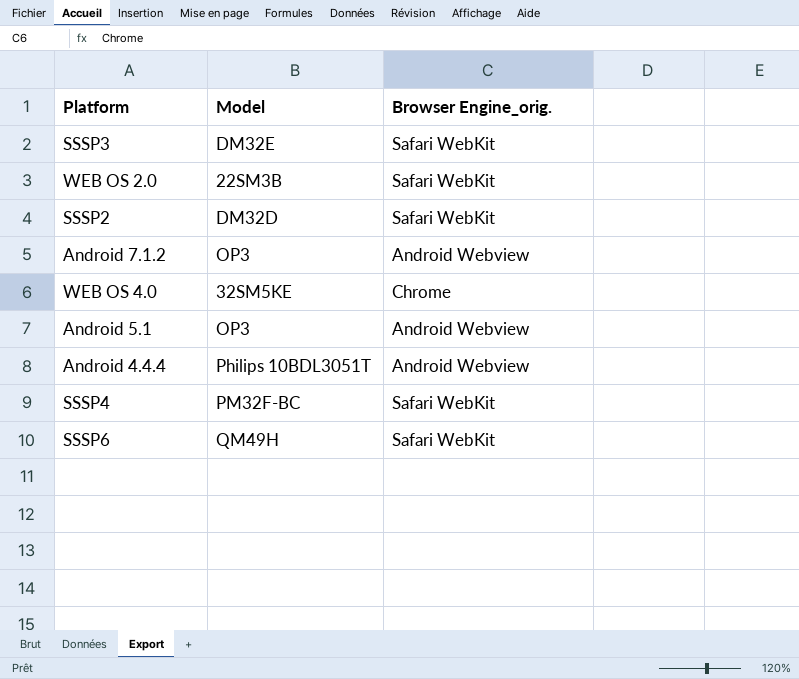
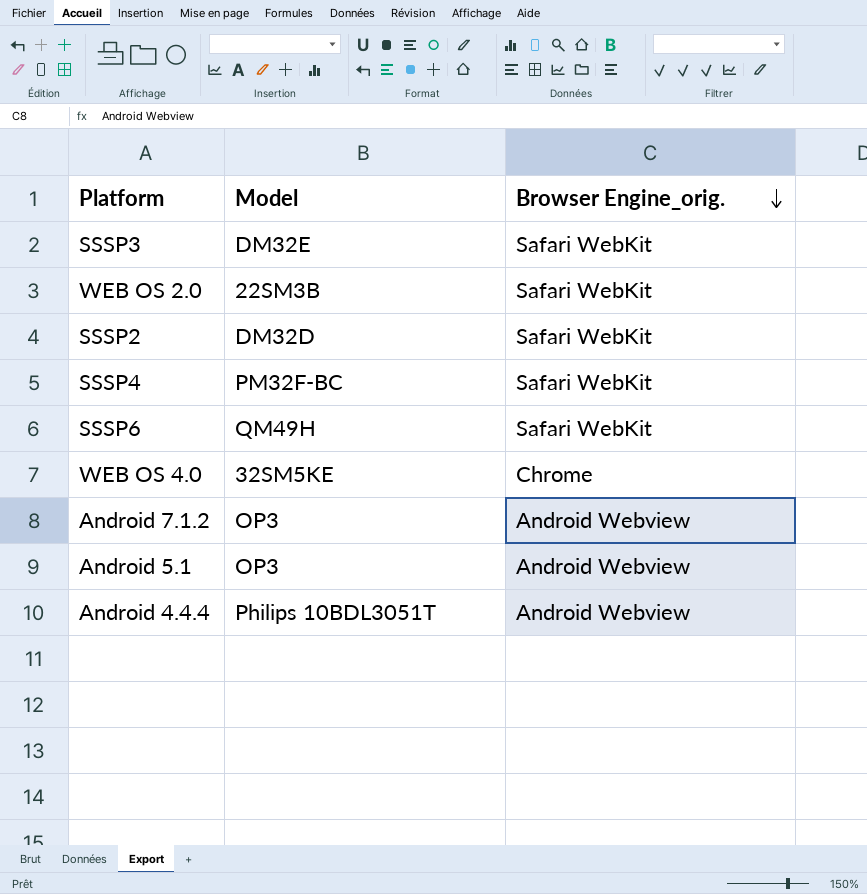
row order: none -> Browser Engine_orig. descending

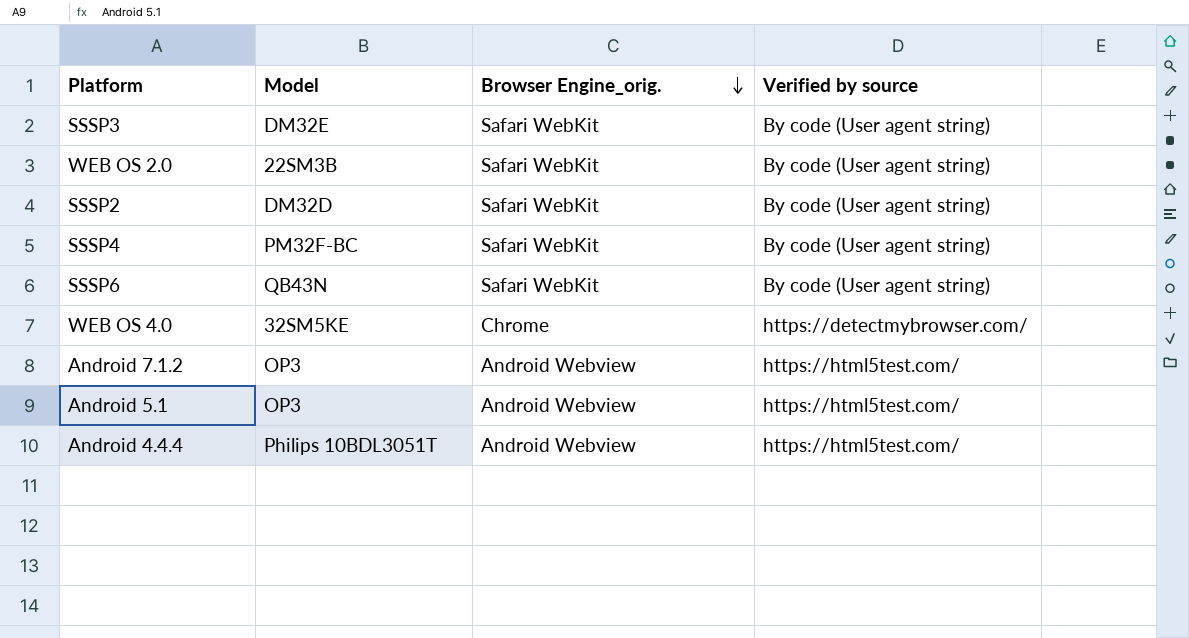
column Verified by source | position: none -> 4
SSSP6 | Model: QM49H -> QB43N

